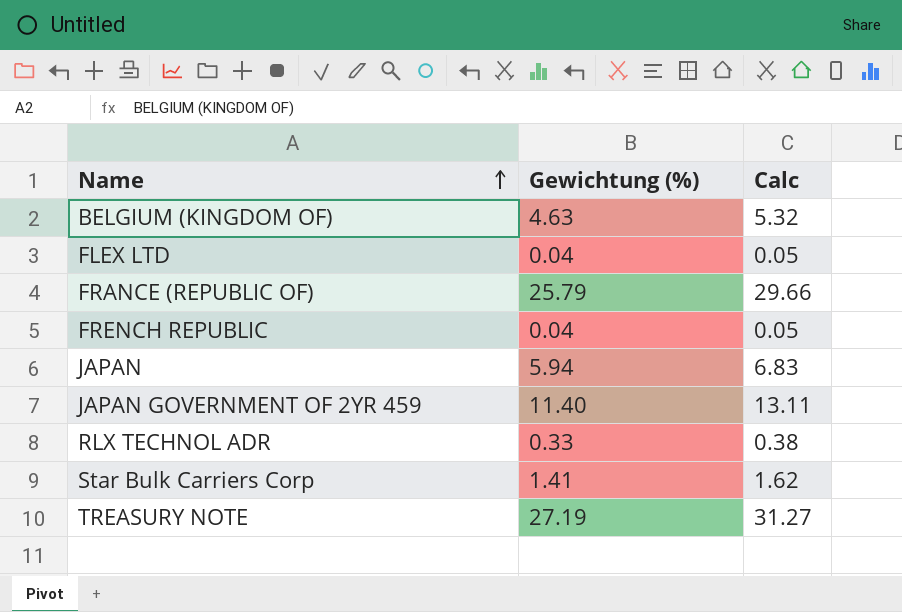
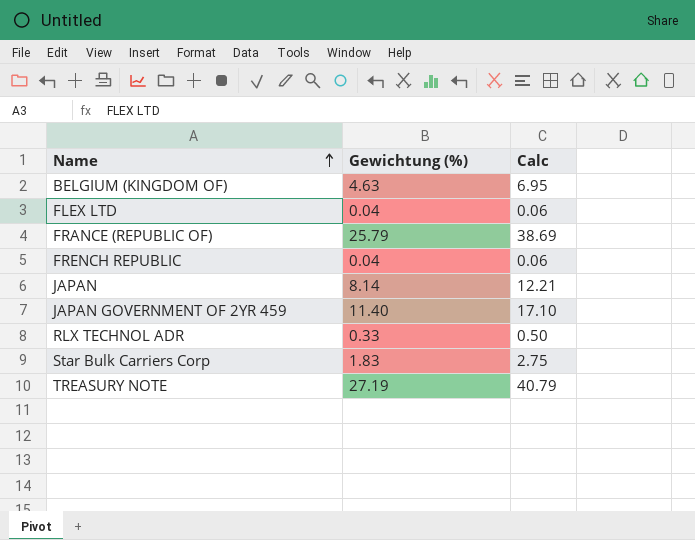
column Calc | formula: [Gewichtung (%)] * 1.15 -> [Gewichtung (%)] * 1.5
JAPAN | Gewichtung (%): 5.94 -> 8.14
Star Bulk Carriers Corp | Gewichtung (%): 1.41 -> 1.83

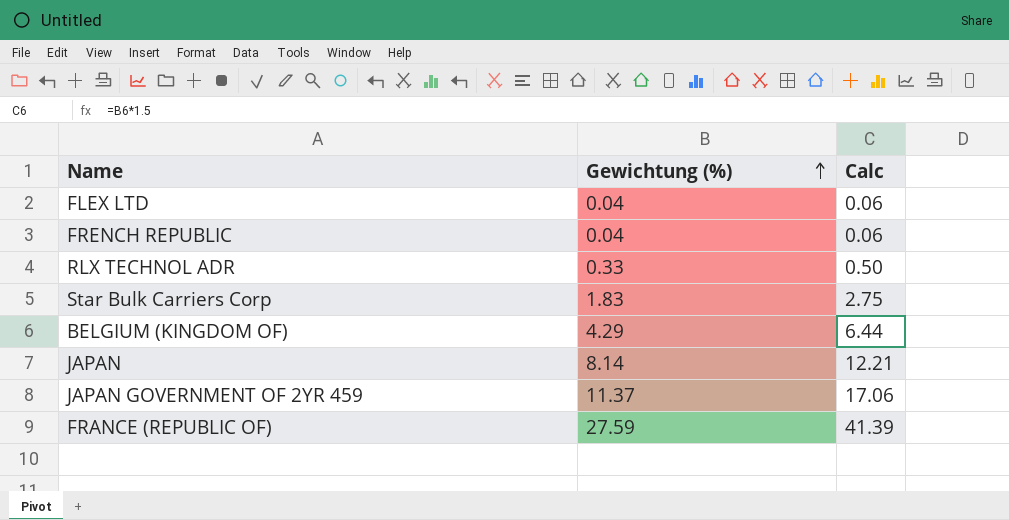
row order: Name ascending -> Gewichtung (%) ascending
row TREASURY NOTE: 27.19 | 40.79 -> none
BELGIUM (KINGDOM OF) | Gewichtung (%): 4.63 -> 4.29
BELGIUM (KINGDOM OF) | Calc: 6.95 -> 6.44
JAPAN GOVERNMENT OF 2YR 459 | Gewichtung (%): 11.40 -> 11.37
JAPAN GOVERNMENT OF 2YR 459 | Calc: 17.10 -> 17.06
FRANCE (REPUBLIC OF) | Gewichtung (%): 25.79 -> 27.59
FRANCE (REPUBLIC OF) | Calc: 38.69 -> 41.39

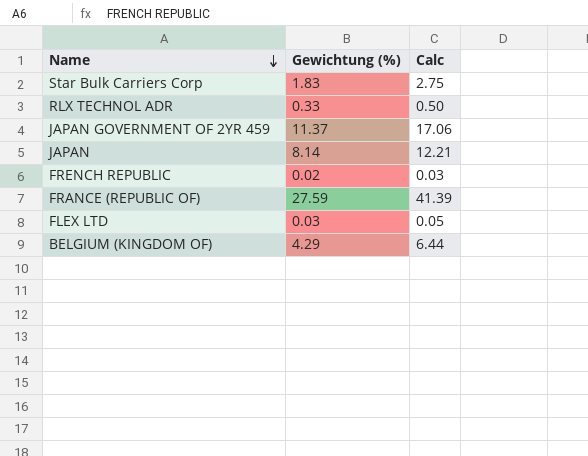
row order: Gewichtung (%) ascending -> Name descending
FRENCH REPUBLIC | Gewichtung (%): 0.04 -> 0.02
FRENCH REPUBLIC | Calc: 0.06 -> 0.03
FLEX LTD | Gewichtung (%): 0.04 -> 0.03
FLEX LTD | Calc: 0.06 -> 0.05

